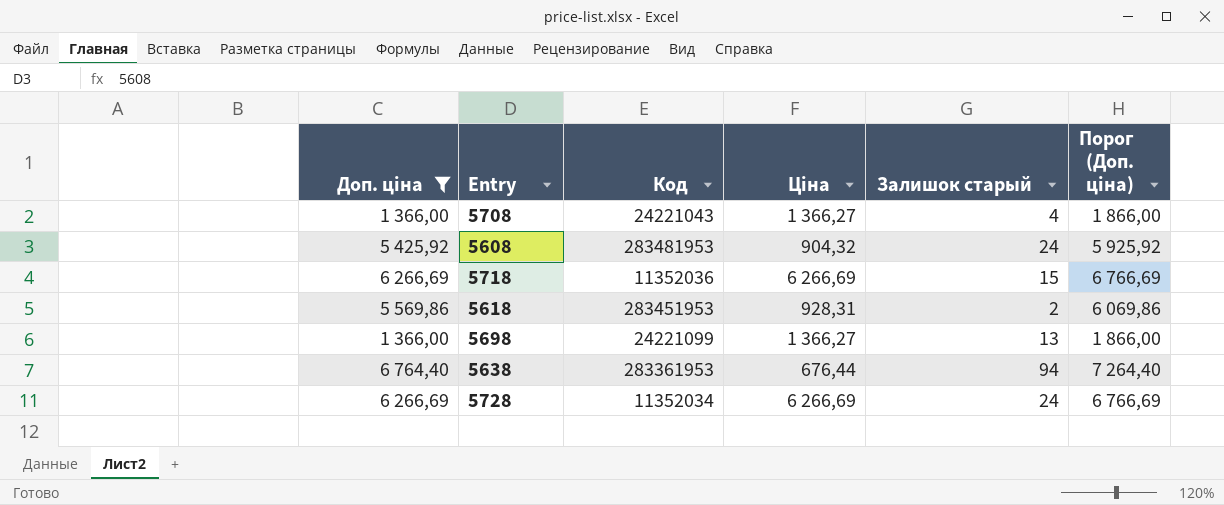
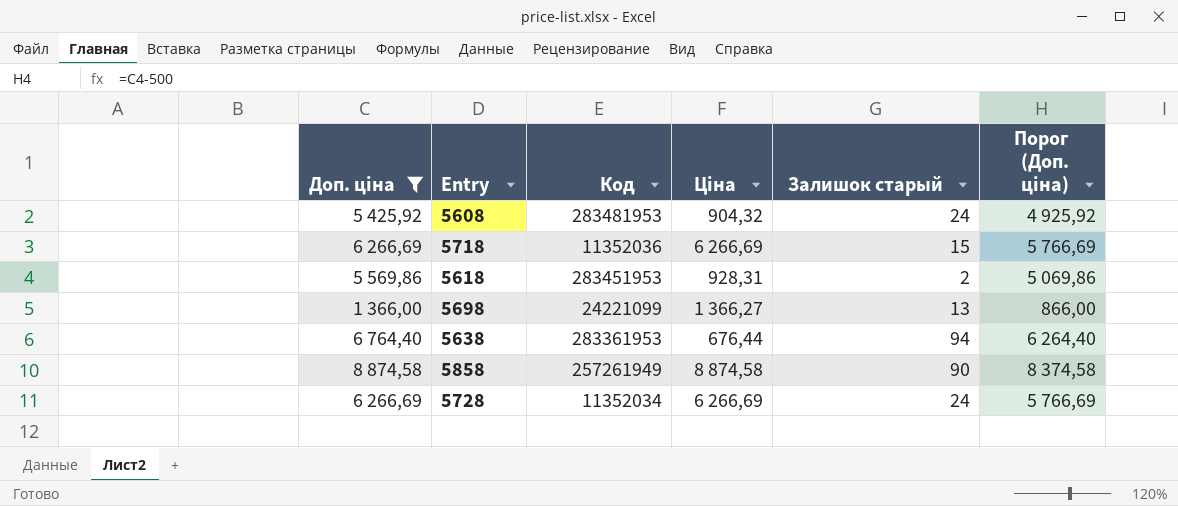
column Порог (Доп. ціна) | formula: [Доп. ціна] + 500 -> [Доп. ціна] - 500
row 5708: 1 366,00 | 24221043 | 1 366,27 | 4 | 1 866,00 -> none
row 5858: none -> 8 874,58 | 257261949 | 8 874,58 | 90 | 8 374,58

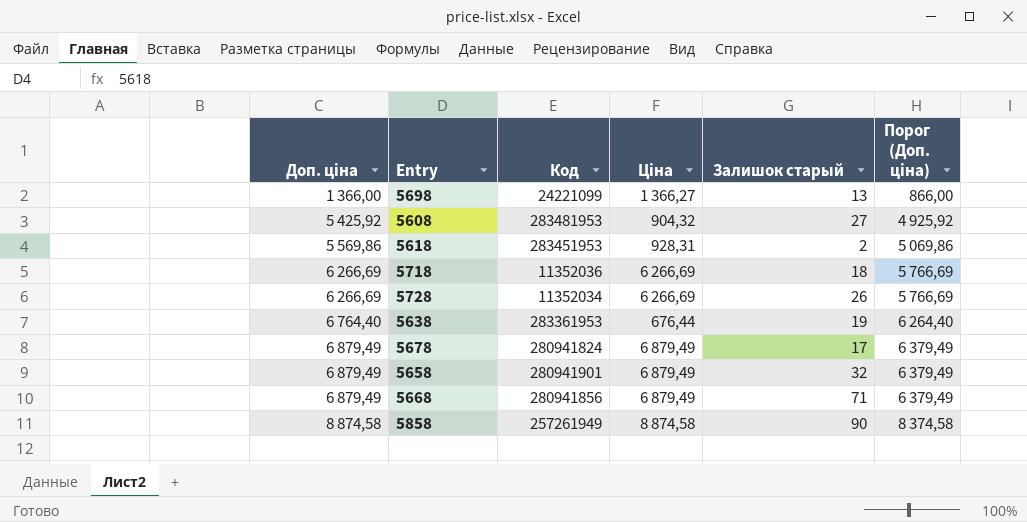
filter: Доп. ціна != 6 879,49 -> none
row order: none -> Доп. ціна ascending
5608 | Залишок старый: 24 -> 27
5718 | Залишок старый: 15 -> 18
5728 | Залишок старый: 24 -> 26
5638 | Залишок старый: 94 -> 19

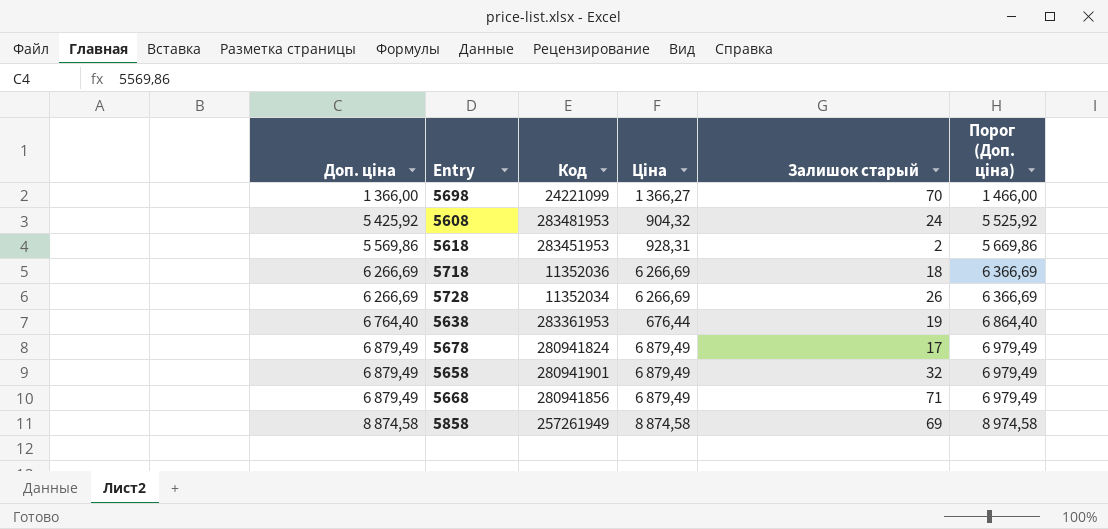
column Порог (Доп. ціна) | formula: [Доп. ціна] - 500 -> [Доп. ціна] + 100
5698 | Залишок старый: 13 -> 70
5608 | Залишок старый: 27 -> 24
5858 | Залишок старый: 90 -> 69

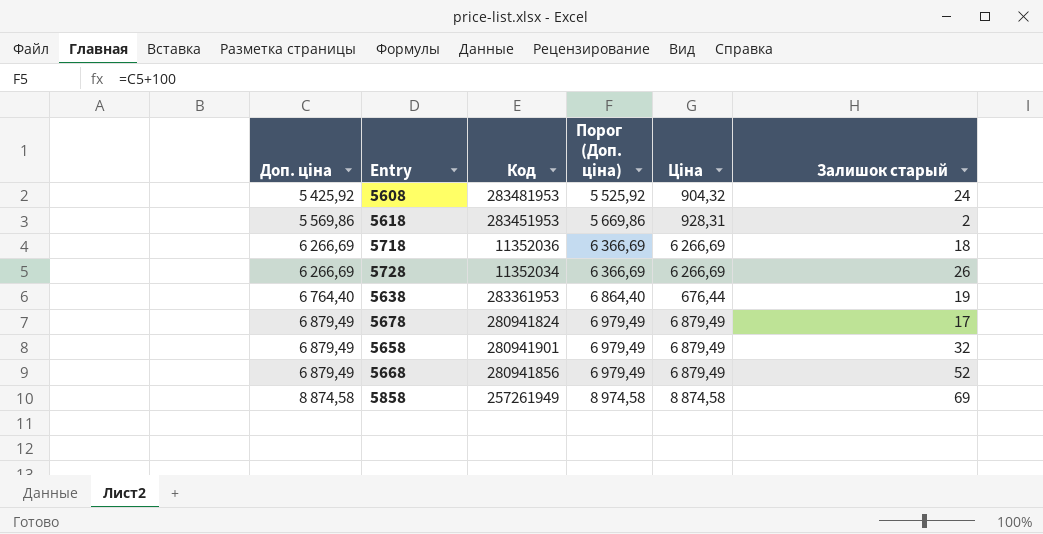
column Порог (Доп. ціна) | position: 6 -> 4
row 5698: 1 366,00 | 24221099 | 1 366,27 | 70 | 1 466,00 -> none
5668 | Залишок старый: 71 -> 52

